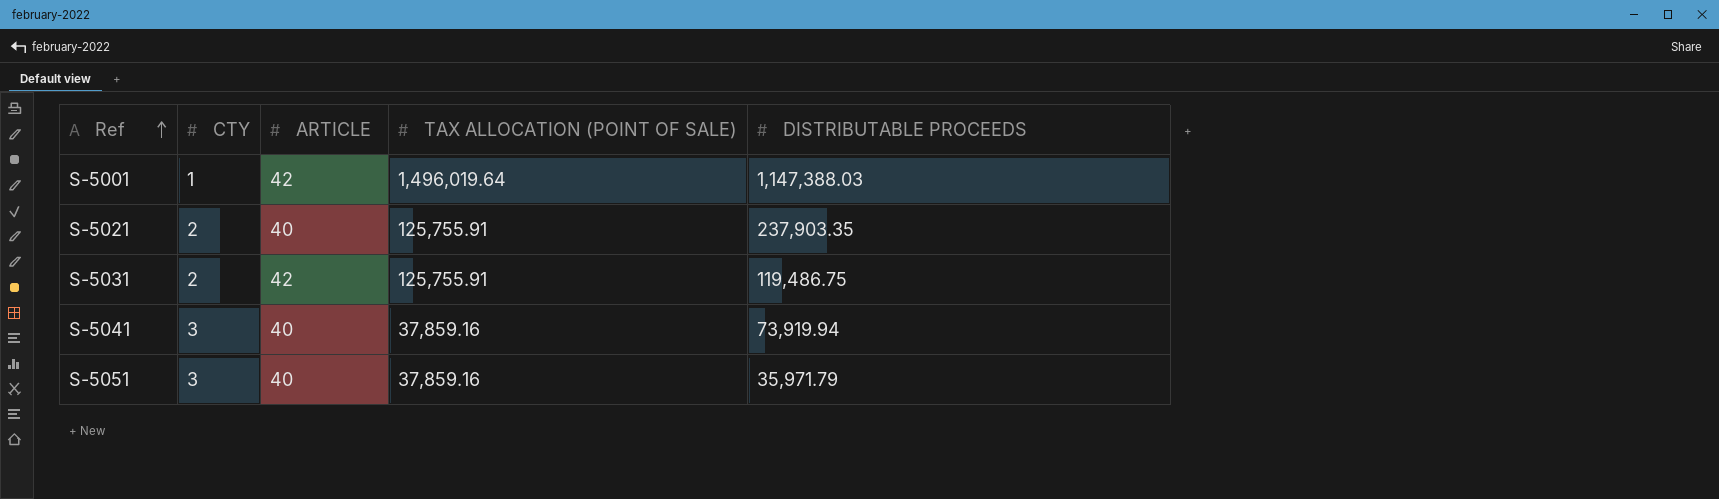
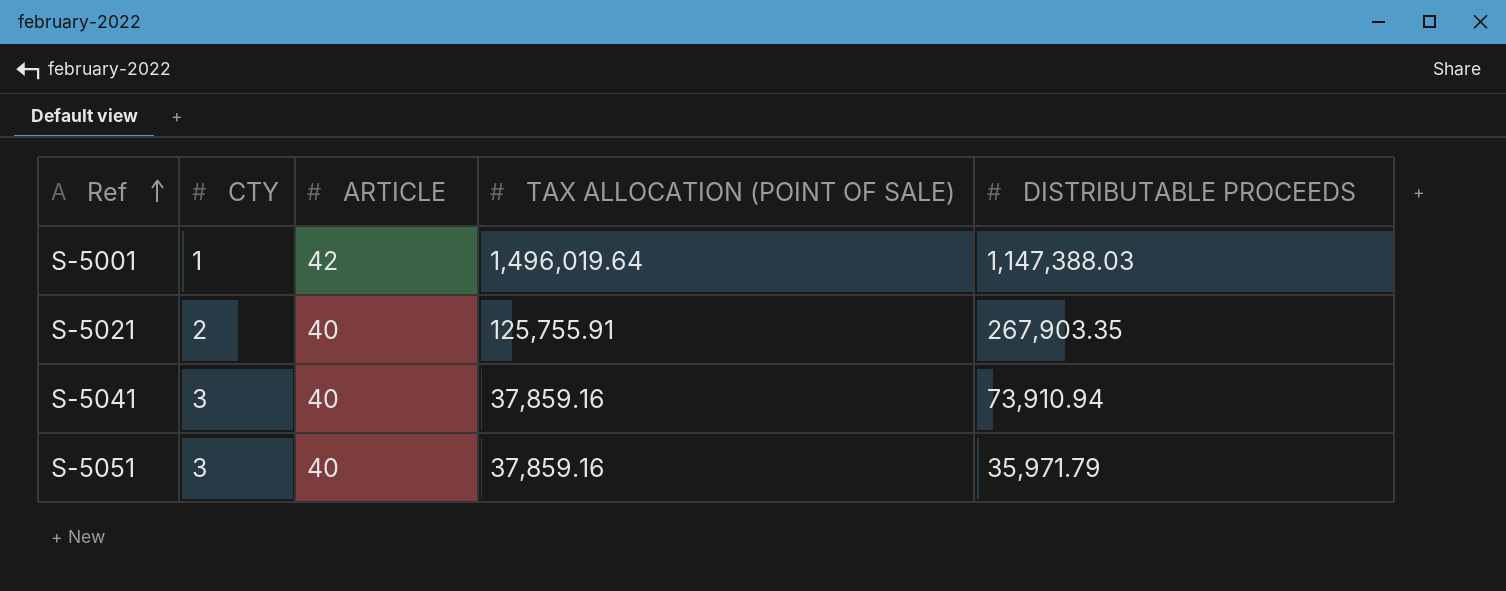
row S-5031: 2 | 42 | 125,755.91 | 119,486.75 -> none
S-5021 | DISTRIBUTABLE PROCEEDS: 237,903.35 -> 267,903.35
S-5041 | DISTRIBUTABLE PROCEEDS: 73,919.94 -> 73,910.94

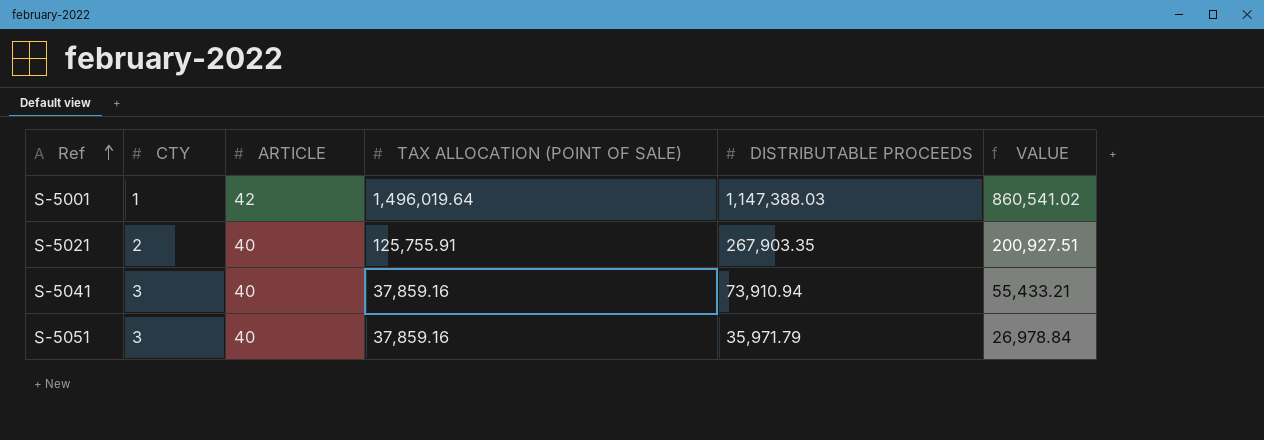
column VALUE | formula: none -> [DISTRIBUTABLE PROCEEDS] * 0.75

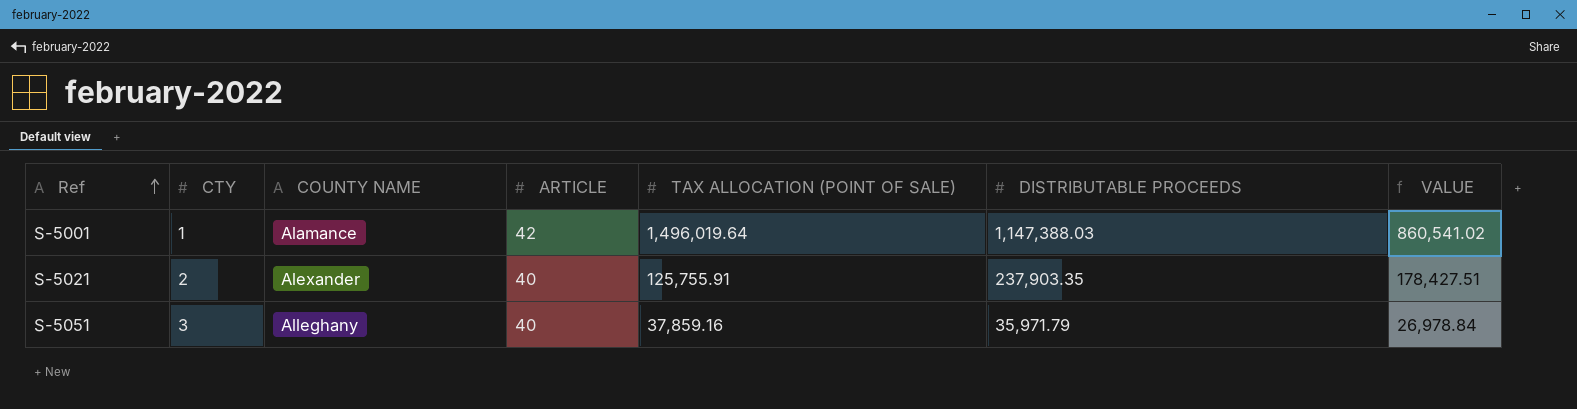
column COUNTY NAME | position: none -> 3
row S-5041: 3 | 40 | 37,859.16 | 73,910.94 | 55,433.21 -> none
S-5021 | DISTRIBUTABLE PROCEEDS: 267,903.35 -> 237,903.35
S-5021 | VALUE: 200,927.51 -> 178,427.51

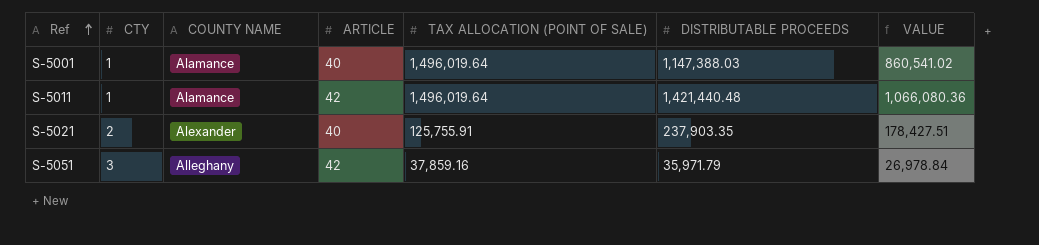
S-5001 | ARTICLE: 42 -> 40
row S-5011: none -> 1 | Alamance | 42 | 1,496,019.64 | 1,421,440.48 | 1,066,080.36
S-5051 | ARTICLE: 40 -> 42

